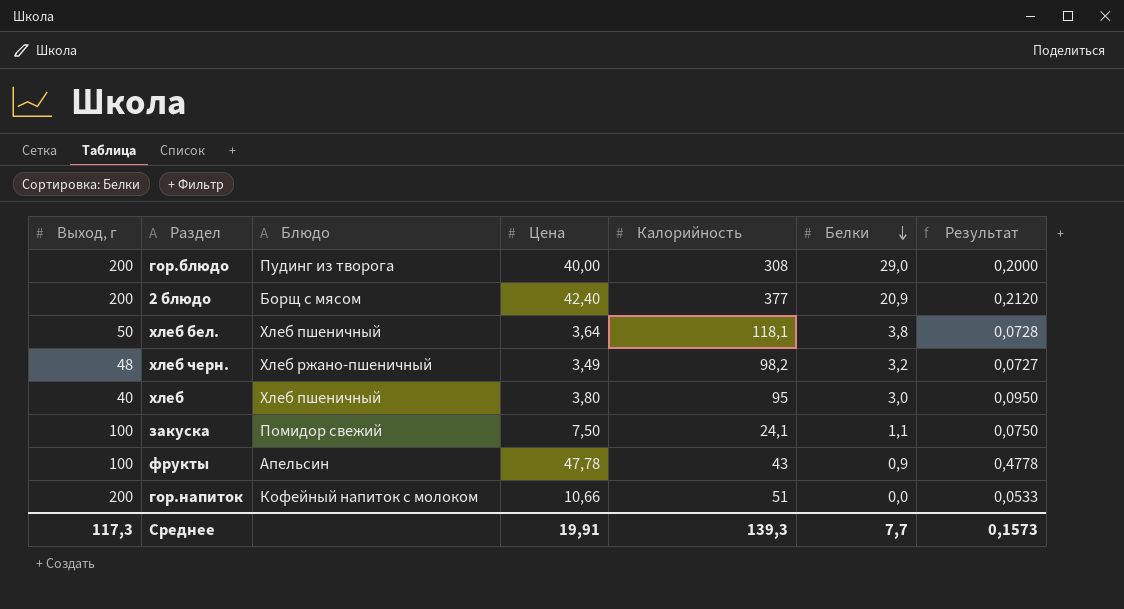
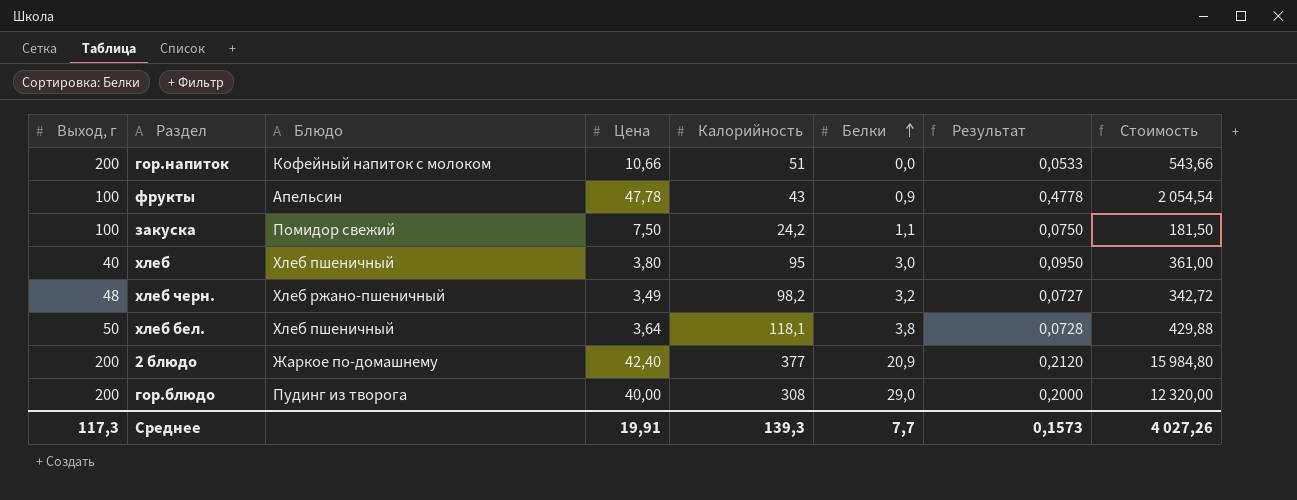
row order: Белки descending -> Белки ascending
column Стоимость | formula: none -> [Цена] * [Калорийность]
закуска | Калорийность: 24,1 -> 24,2
2 блюдо | Блюдо: Борщ с мясом -> Жаркое по-домашнему

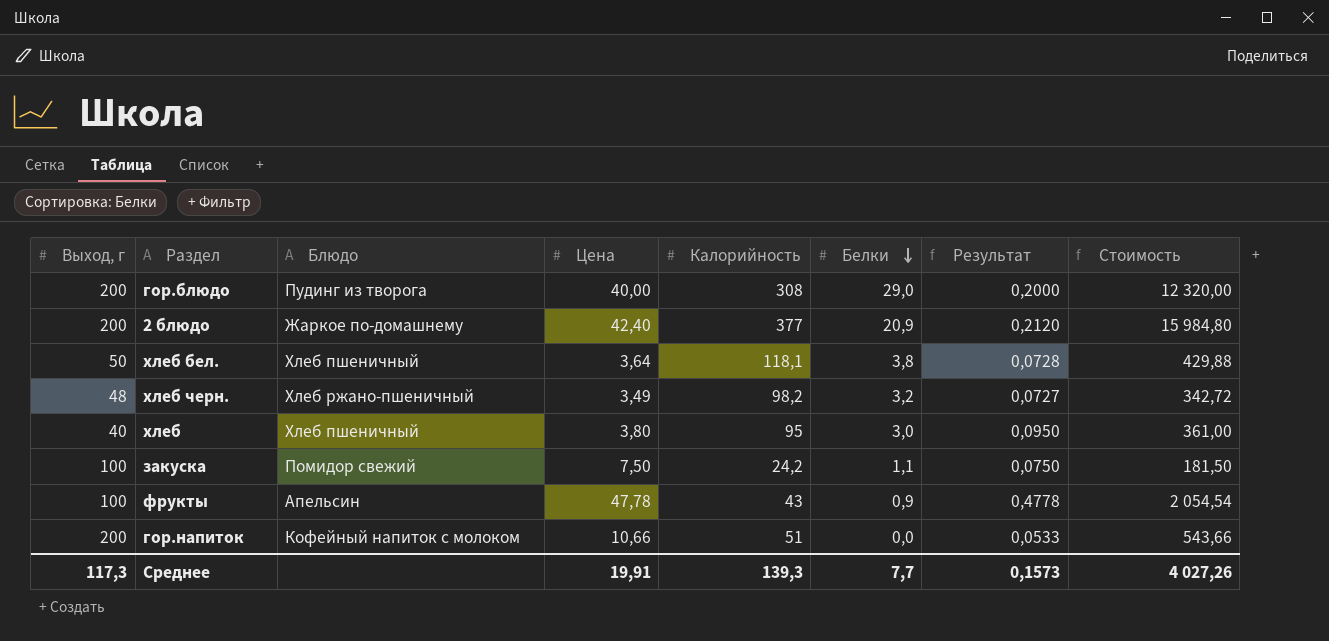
row order: Белки ascending -> Белки descending

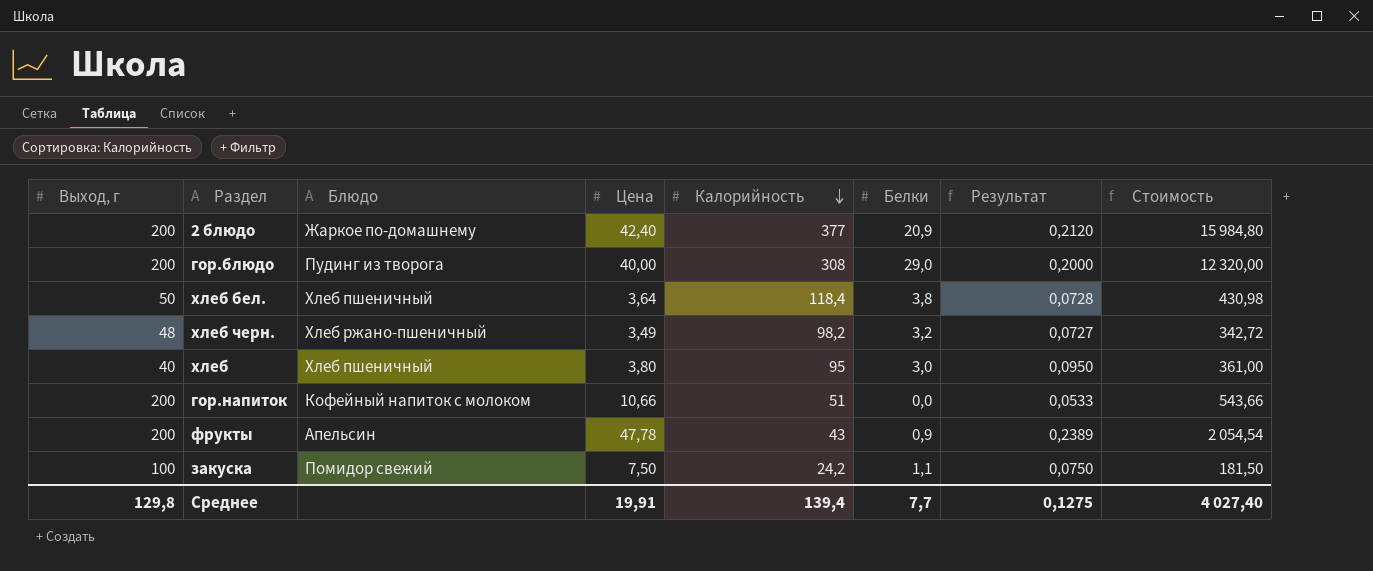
row order: Белки descending -> Калорийность descending
хлеб бел. | Калорийность: 118,1 -> 118,4
хлеб бел. | Стоимость: 429,88 -> 430,98
фрукты | Выход, г: 100 -> 200
фрукты | Результат: 0,4778 -> 0,2389
Среднее | Выход, г: 117,3 -> 129,8
Среднее | Калорийность: 139,3 -> 139,4
Среднее | Результат: 0,1573 -> 0,1275
Среднее | Стоимость: 4 027,26 -> 4 027,40

